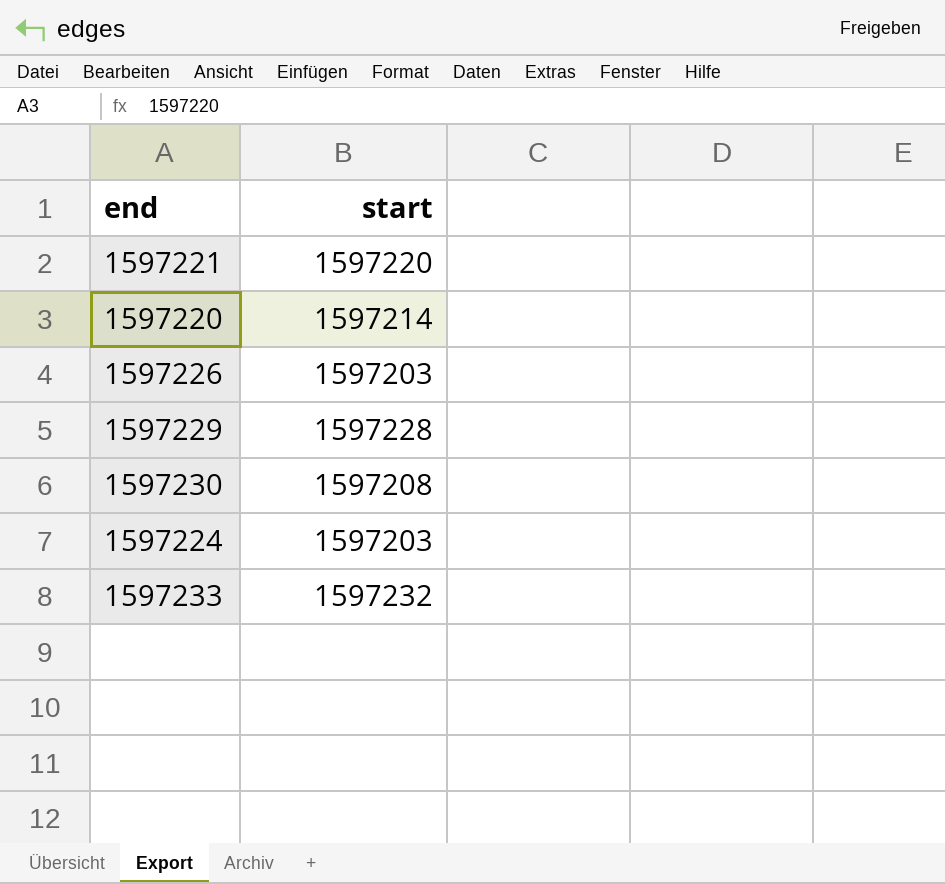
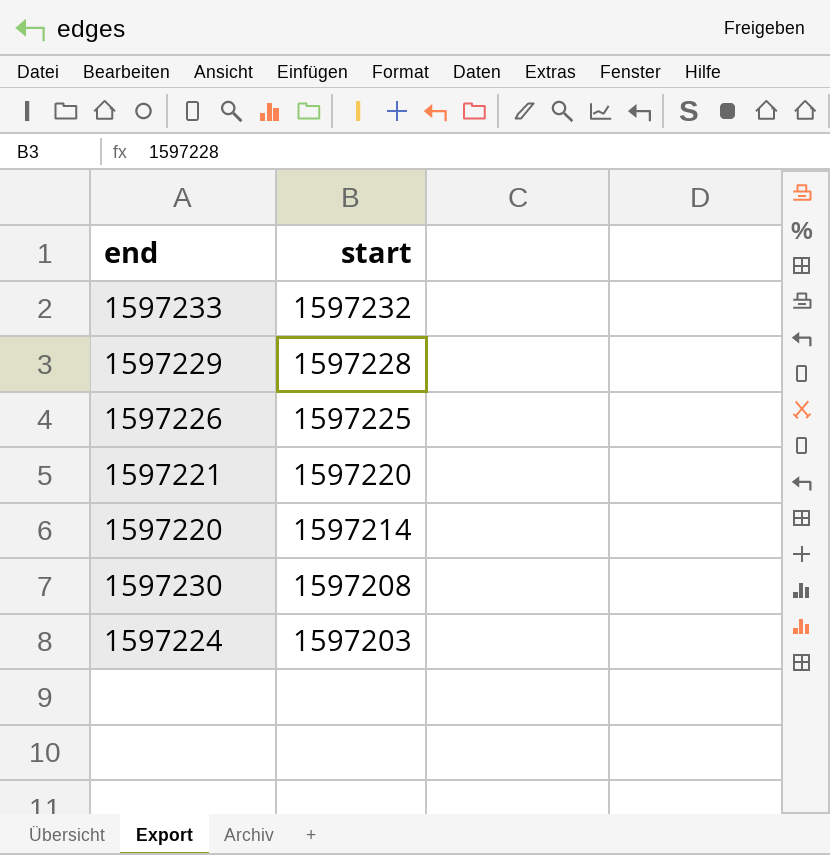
row order: none -> start descending
1597226 | start: 1597203 -> 1597225

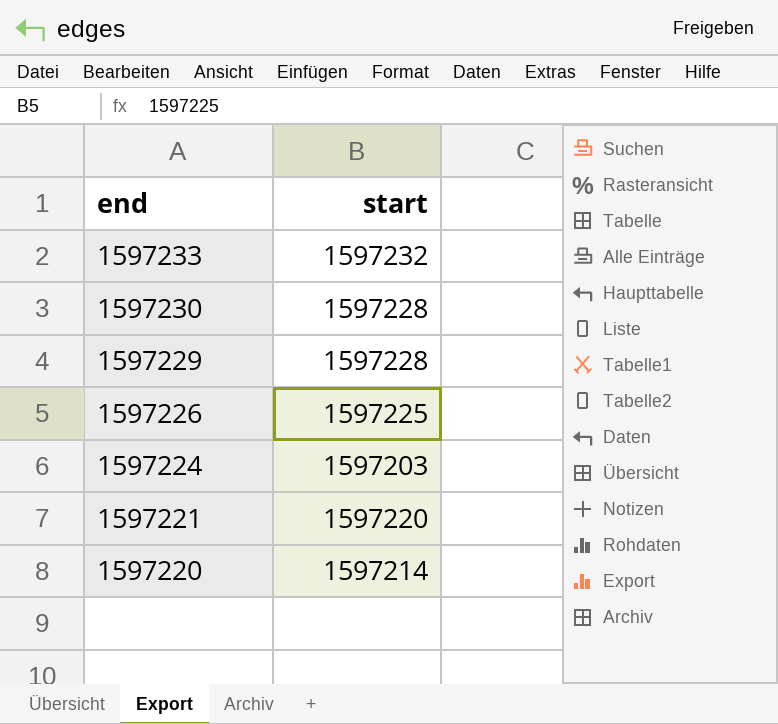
row order: start descending -> end descending
1597230 | start: 1597208 -> 1597228

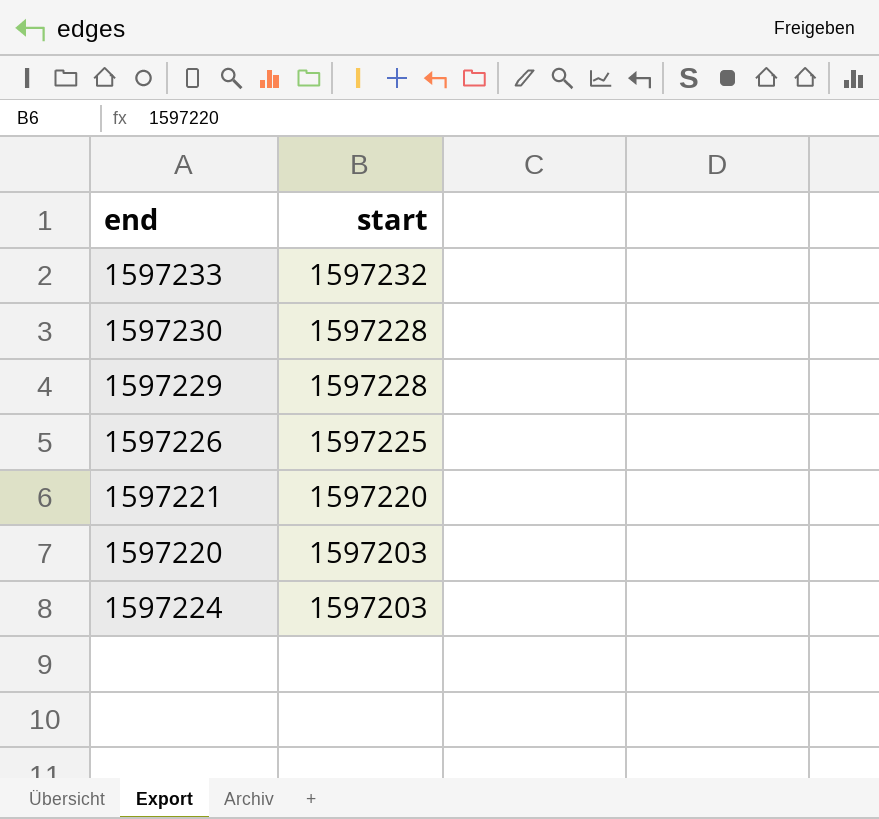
row order: end descending -> start descending
1597220 | start: 1597214 -> 1597203

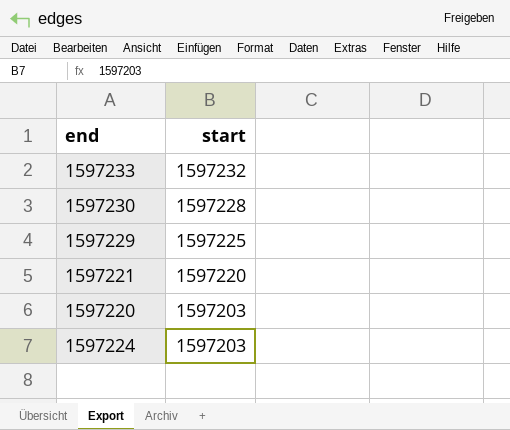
row 1597226: 1597225 -> none
1597229 | start: 1597228 -> 1597225

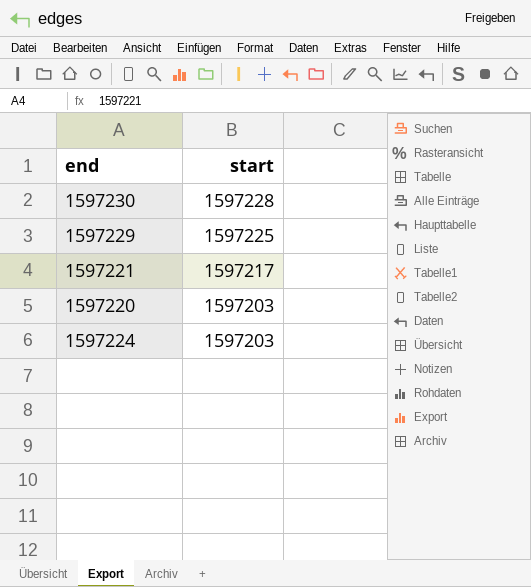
row 1597233: 1597232 -> none
1597221 | start: 1597220 -> 1597217

